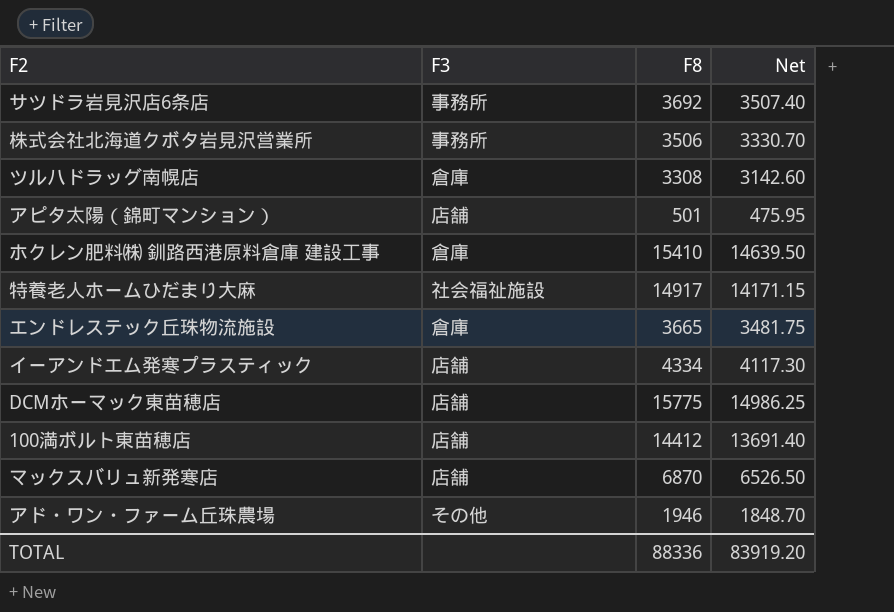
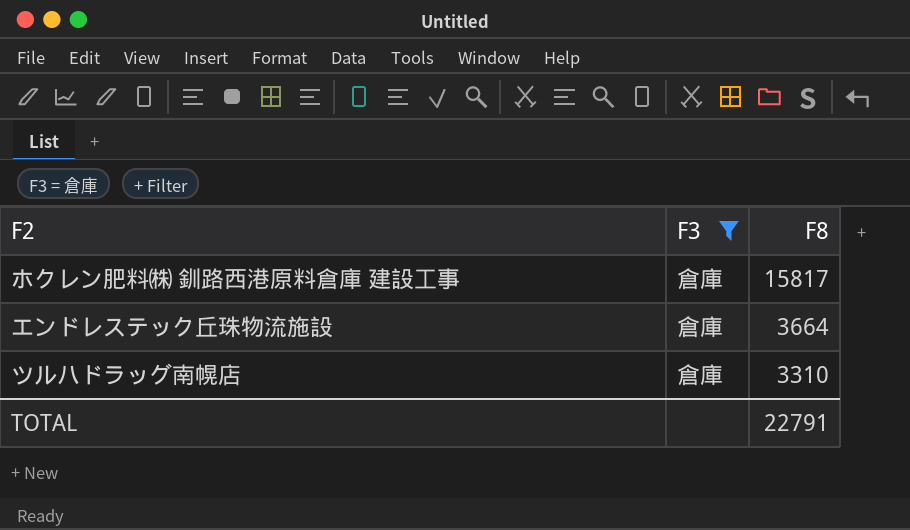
filter: none -> F3 = 倉庫
row order: none -> F8 descending
column Net | formula: [F8] * 0.95 -> none
ホクレン肥料㈱ 釧路西港原料倉庫 建設工事 | F8: 15410 -> 15817
エンドレステック丘珠物流施設 | F8: 3665 -> 3664
ツルハドラッグ南幌店 | F8: 3308 -> 3310
TOTAL | F8: 88336 -> 22791

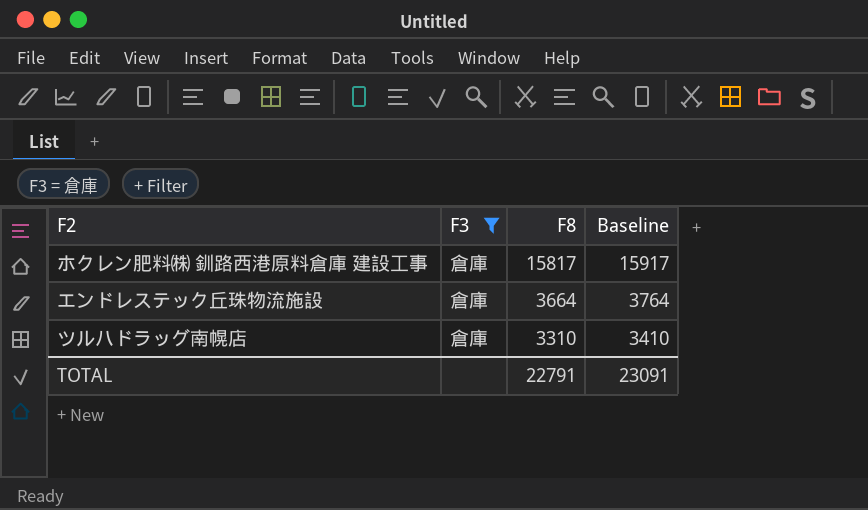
column Baseline | formula: none -> [F8] + 100

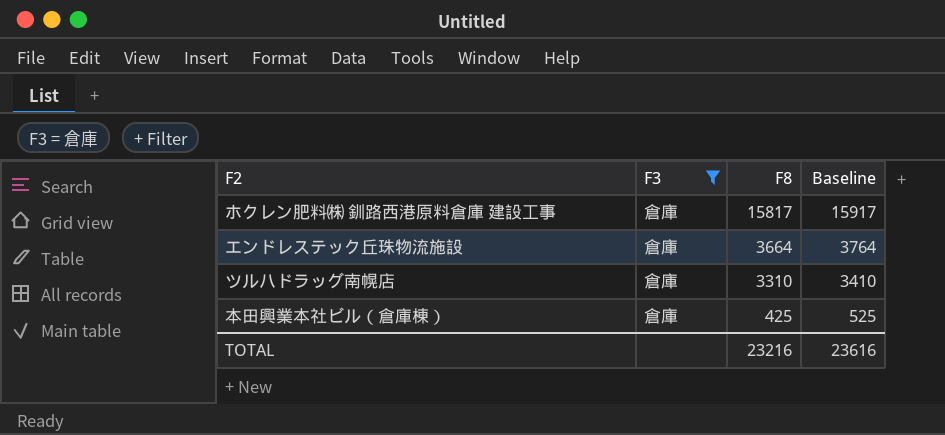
row 本田興業本社ビル（倉庫棟）: none -> 倉庫 | 425 | 525
TOTAL | F8: 22791 -> 23216
TOTAL | Baseline: 23091 -> 23616

